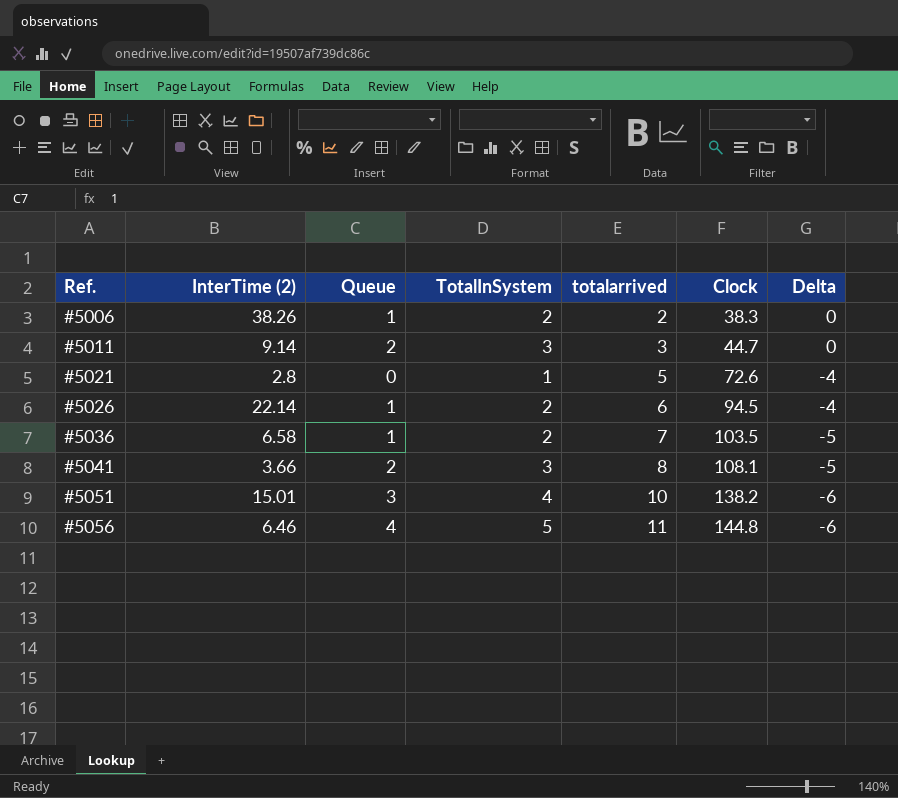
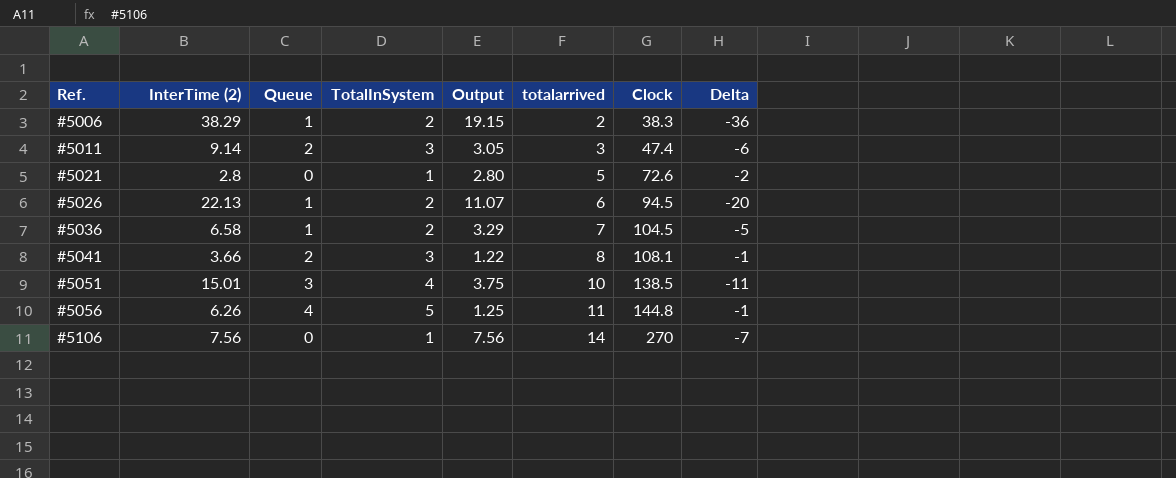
column Output | formula: none -> [InterTime (2)] / [TotalInSystem]
column Delta | formula: [TotalInSystem] - [totalarrived] -> [TotalInSystem] - [InterTime (2)]
#5006 | InterTime (2): 38.26 -> 38.29
#5011 | Clock: 44.7 -> 47.4
#5026 | InterTime (2): 22.14 -> 22.13
#5036 | Clock: 103.5 -> 104.5
#5051 | Clock: 138.2 -> 138.5
#5056 | InterTime (2): 6.46 -> 6.26
row #5106: none -> 7.56 | 0 | 1 | 7.56 | 14 | 270 | -7

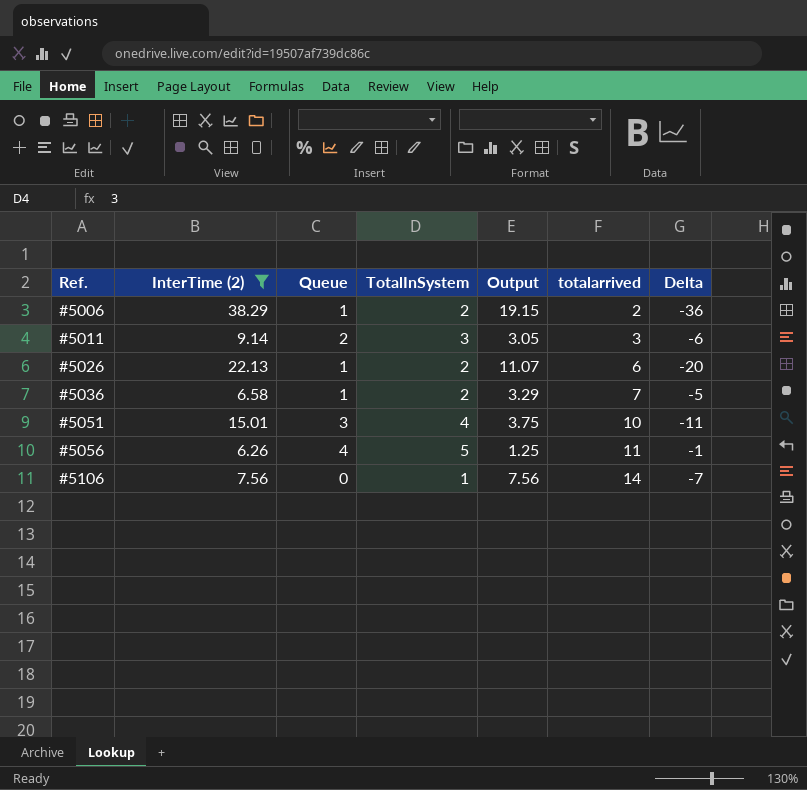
filter: none -> InterTime (2) >= 6.26
column Clock | position: 7 -> none

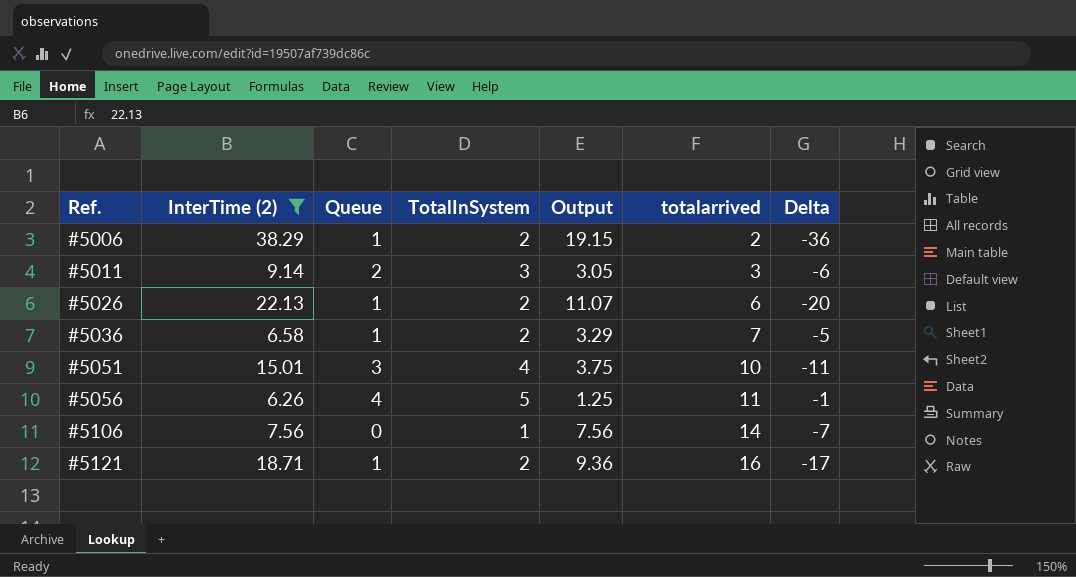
row #5121: none -> 18.71 | 1 | 2 | 9.36 | 16 | -17

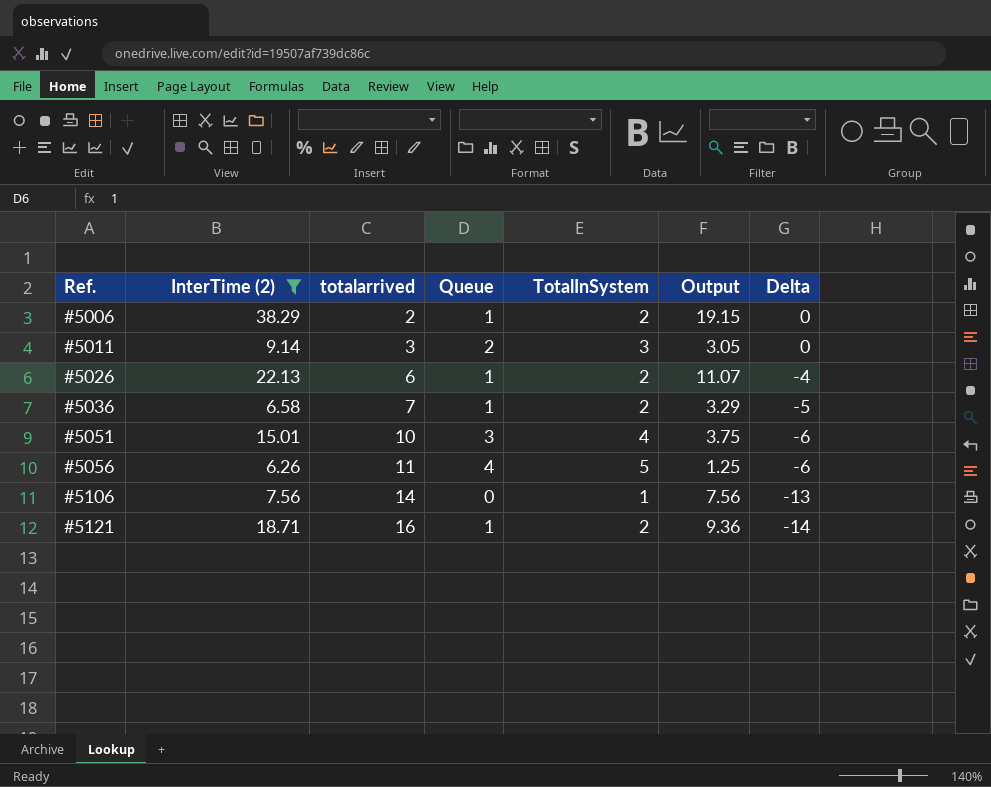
column totalarrived | position: 6 -> 3
column Delta | formula: [TotalInSystem] - [InterTime (2)] -> [TotalInSystem] - [totalarrived]

